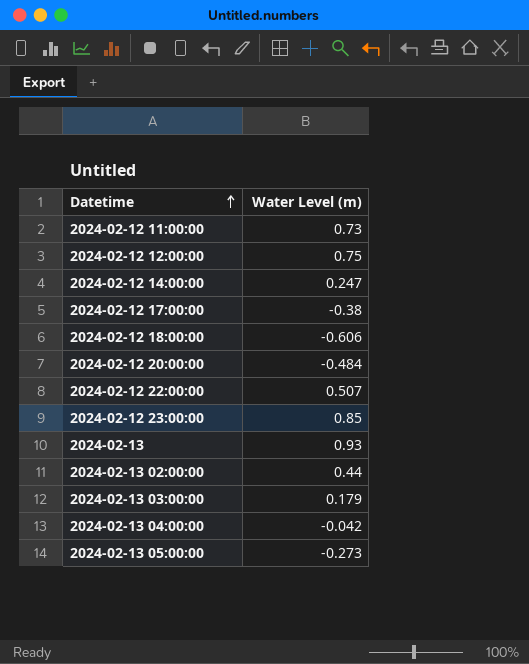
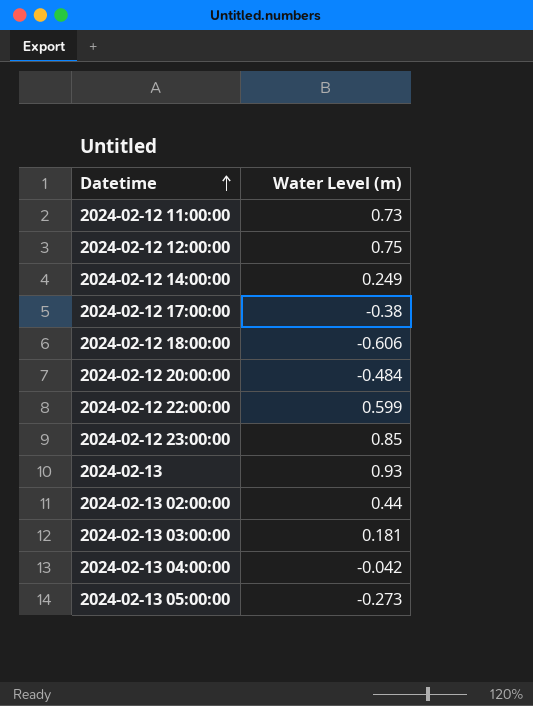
2024-02-12 14:00:00 | Water Level (m): 0.247 -> 0.249
2024-02-12 22:00:00 | Water Level (m): 0.507 -> 0.599
2024-02-13 03:00:00 | Water Level (m): 0.179 -> 0.181

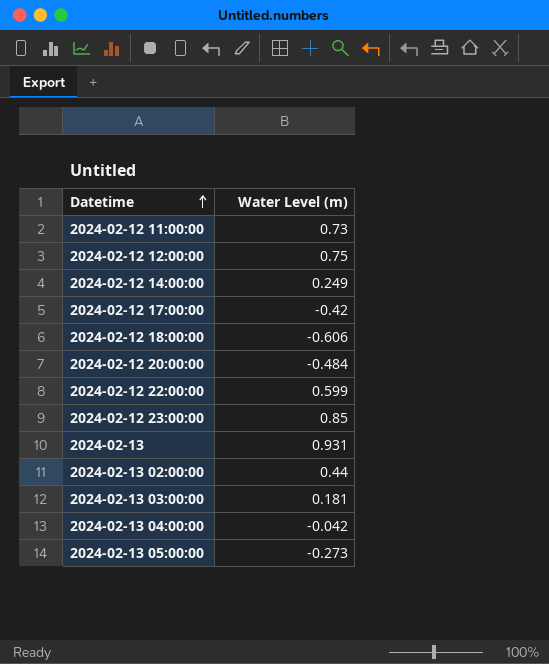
2024-02-12 17:00:00 | Water Level (m): -0.38 -> -0.42
2024-02-13 | Water Level (m): 0.93 -> 0.931

